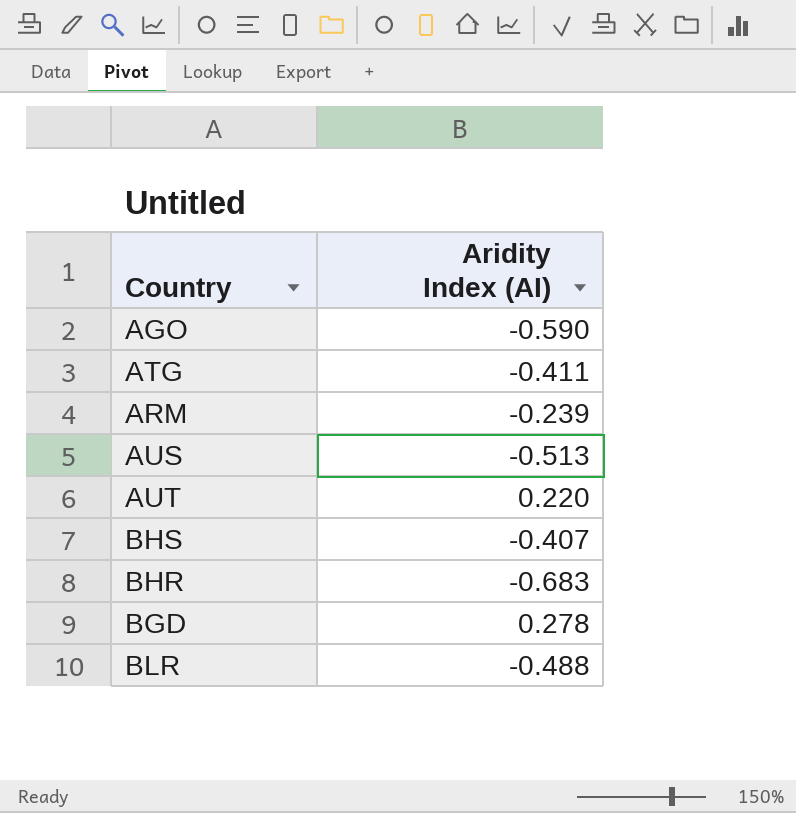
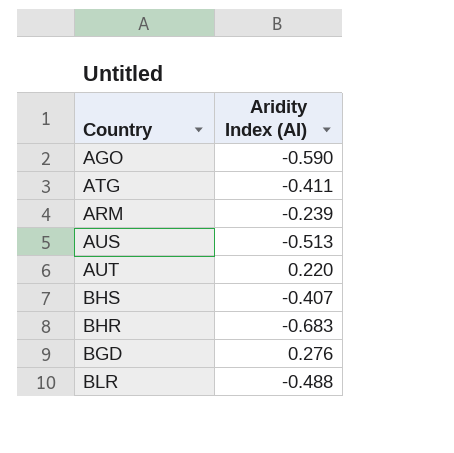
BGD | Aridity Index (AI): 0.278 -> 0.276

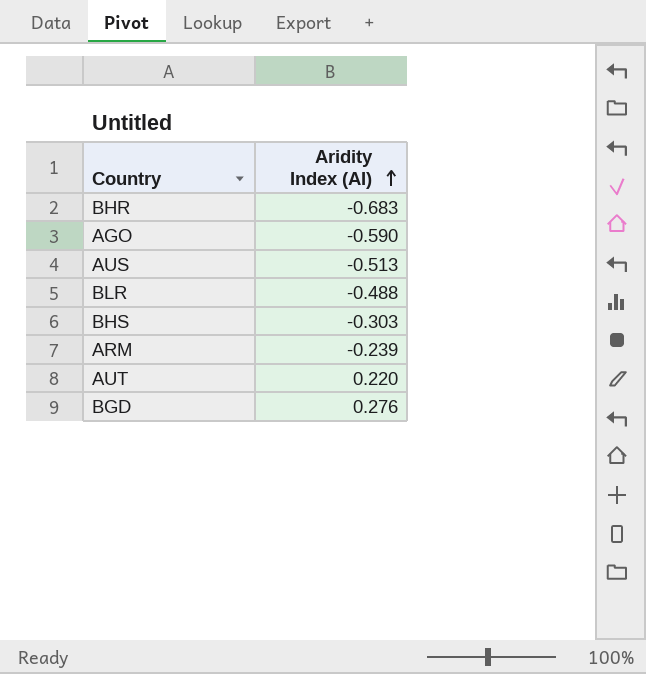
row order: none -> Aridity Index (AI) ascending
row ATG: -0.411 -> none
BHS | Aridity Index (AI): -0.407 -> -0.303

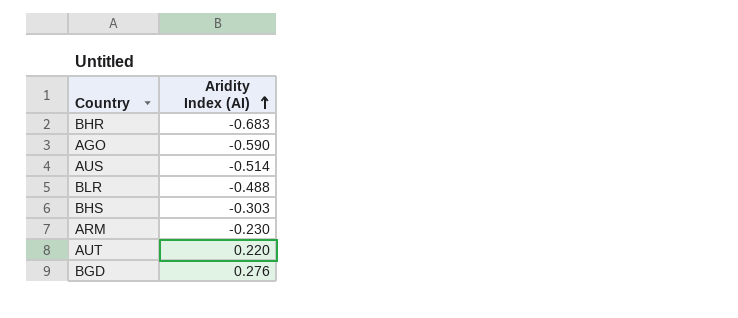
AUS | Aridity Index (AI): -0.513 -> -0.514
ARM | Aridity Index (AI): -0.239 -> -0.230

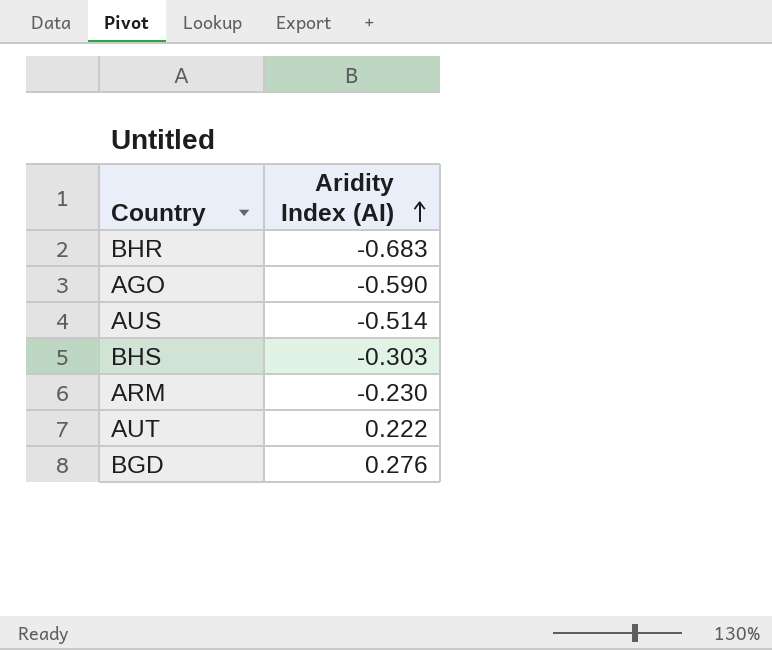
row BLR: -0.488 -> none
AUT | Aridity Index (AI): 0.220 -> 0.222

